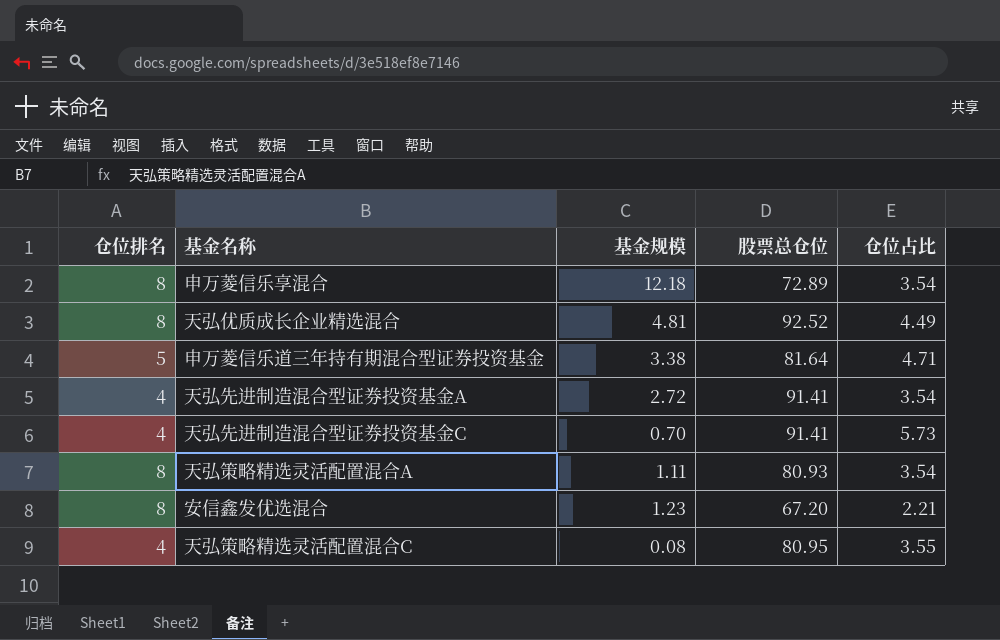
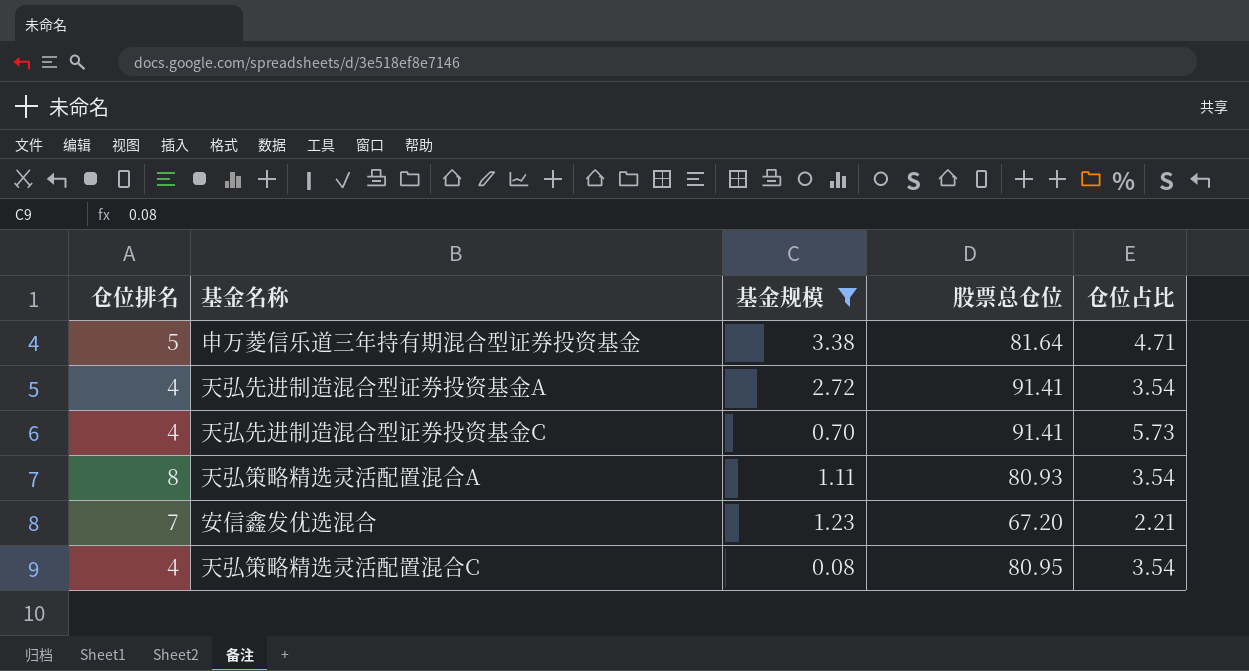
filter: none -> 基金规模 <= 3.38
安信鑫发优选混合 | 仓位排名: 8 -> 7
天弘策略精选灵活配置混合C | 仓位占比: 3.55 -> 3.54

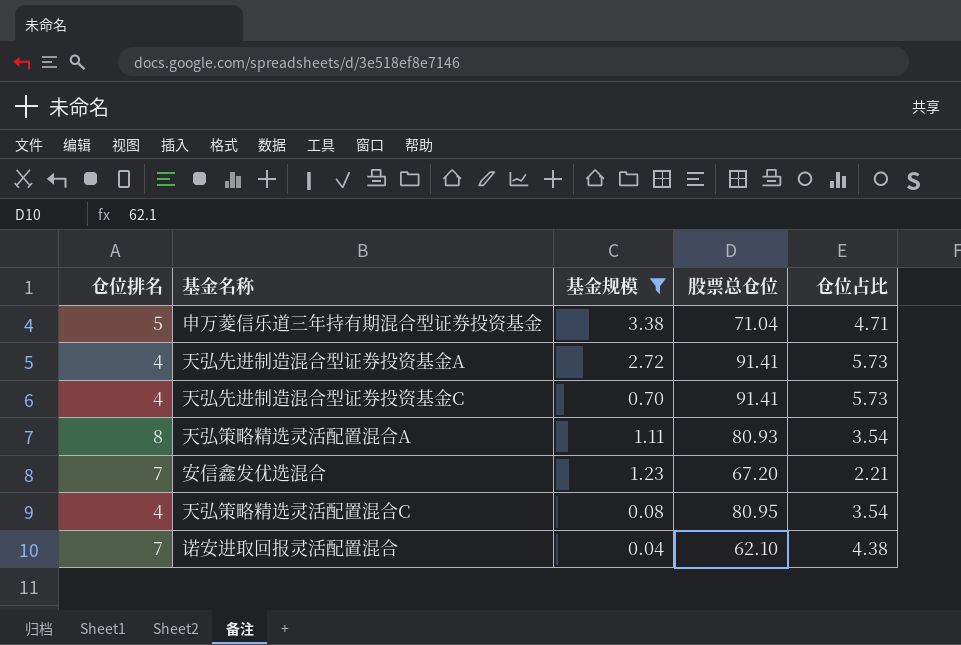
申万菱信乐道三年持有期混合型证券投资基金 | 股票总仓位: 81.64 -> 71.04
天弘先进制造混合型证券投资基金A | 仓位占比: 3.54 -> 5.73
row 诺安进取回报灵活配置混合: none -> 7 | 0.04 | 62.10 | 4.38

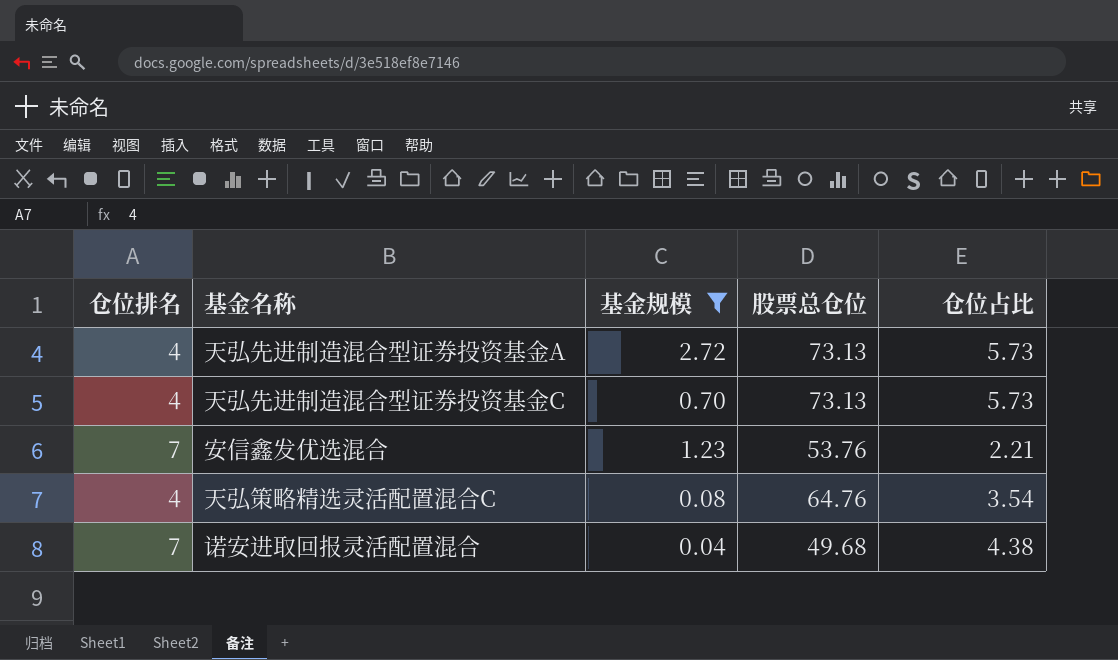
row 申万菱信乐道三年持有期混合型证券投资基金: 5 | 3.38 | 71.04 | 4.71 -> none
row 天弘策略精选灵活配置混合A: 8 | 1.11 | 80.93 | 3.54 -> none
天弘先进制造混合型证券投资基金A | 股票总仓位: 91.41 -> 73.13
天弘先进制造混合型证券投资基金C | 股票总仓位: 91.41 -> 73.13
安信鑫发优选混合 | 股票总仓位: 67.20 -> 53.76
天弘策略精选灵活配置混合C | 股票总仓位: 80.95 -> 64.76
诺安进取回报灵活配置混合 | 股票总仓位: 62.10 -> 49.68

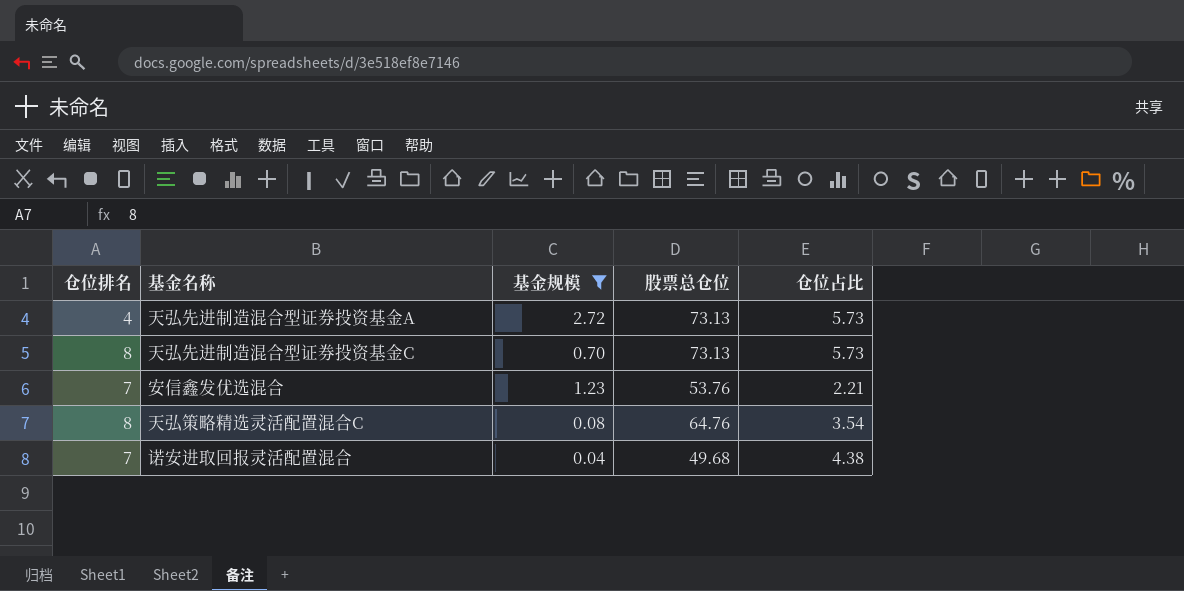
天弘先进制造混合型证券投资基金C | 仓位排名: 4 -> 8
天弘策略精选灵活配置混合C | 仓位排名: 4 -> 8

